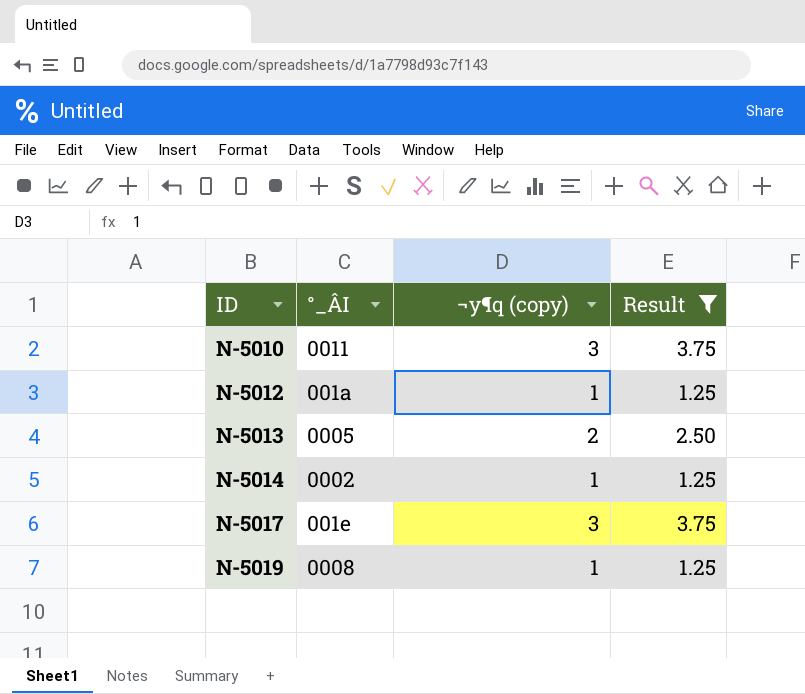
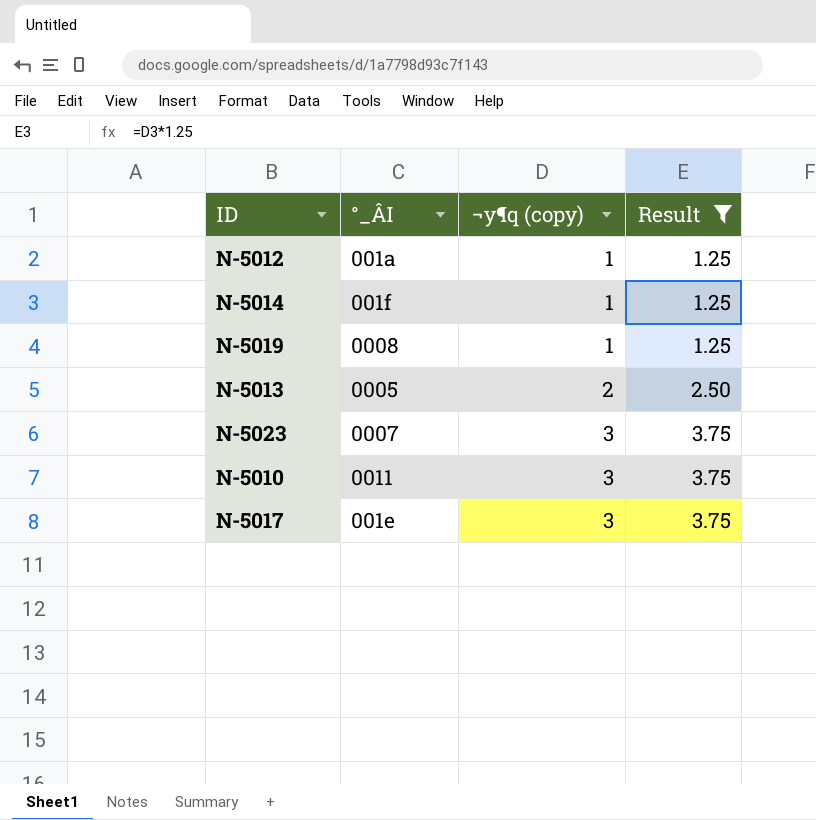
row order: ID ascending -> ¬y¶q (copy) ascending
N-5014 | °_ÂI: 0002 -> 001f
row N-5023: none -> 0007 | 3 | 3.75

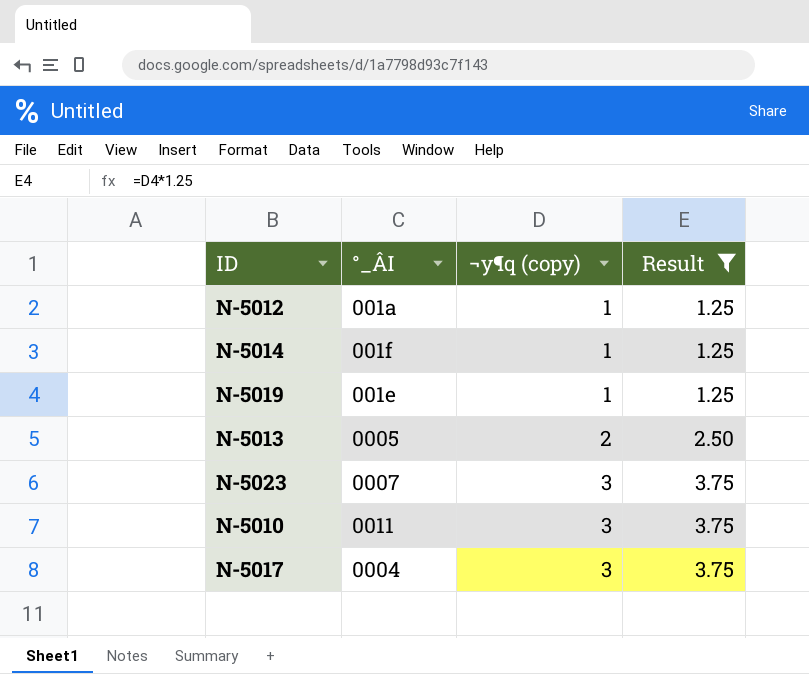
N-5019 | °_ÂI: 0008 -> 001e
N-5017 | °_ÂI: 001e -> 0004

